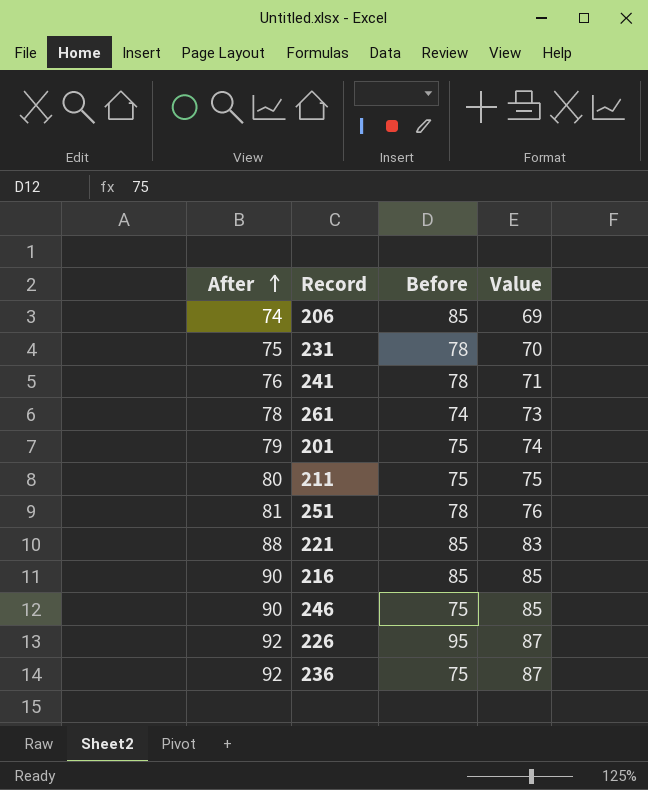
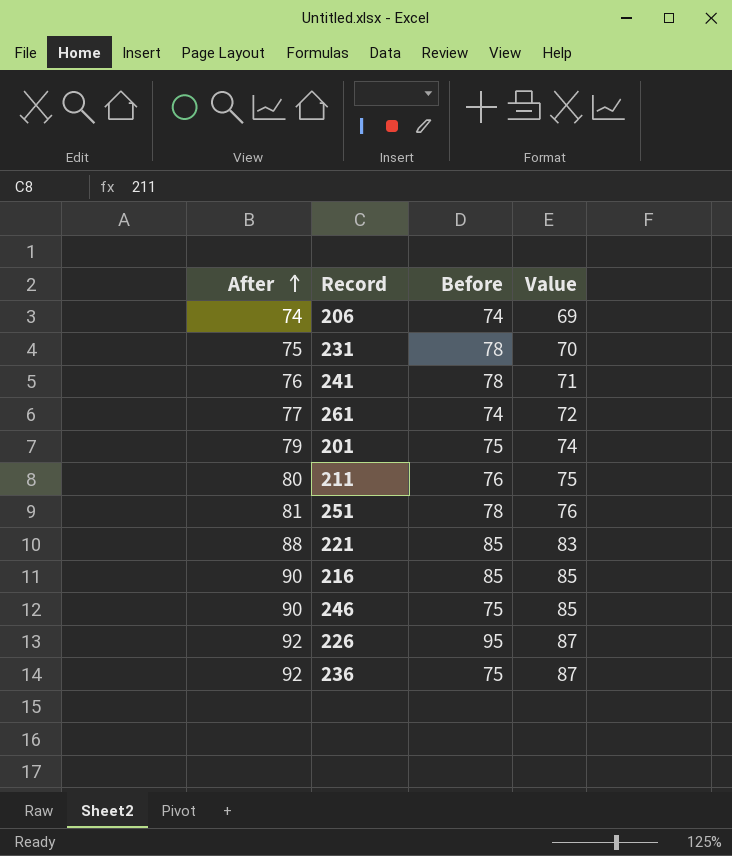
206 | Before: 85 -> 74
261 | After: 78 -> 77
261 | Value: 73 -> 72
211 | Before: 75 -> 76

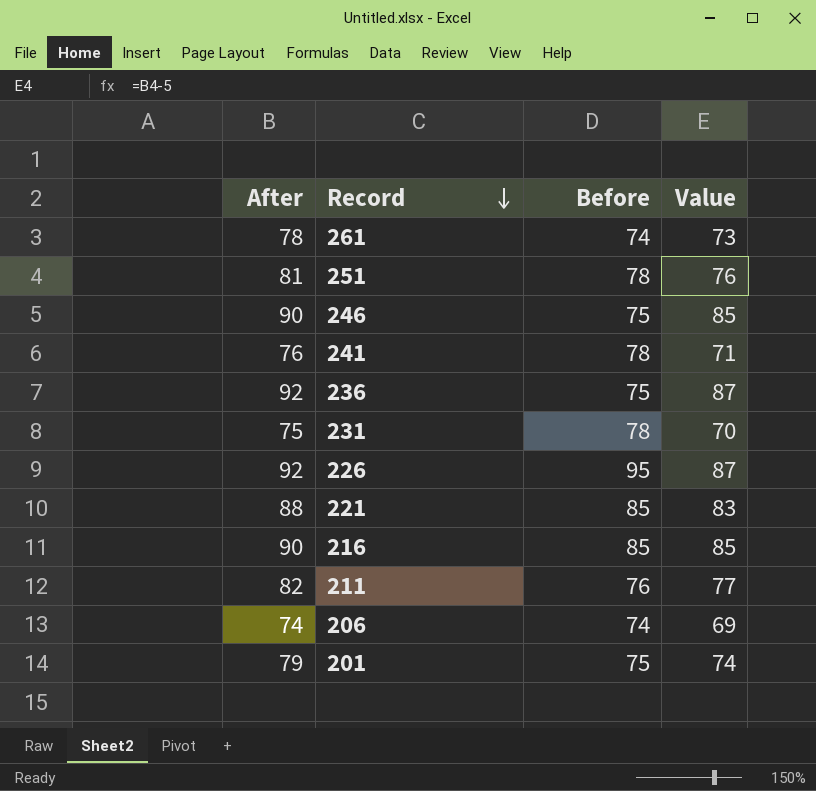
row order: After ascending -> Record descending
261 | After: 77 -> 78
261 | Value: 72 -> 73
211 | After: 80 -> 82
211 | Value: 75 -> 77

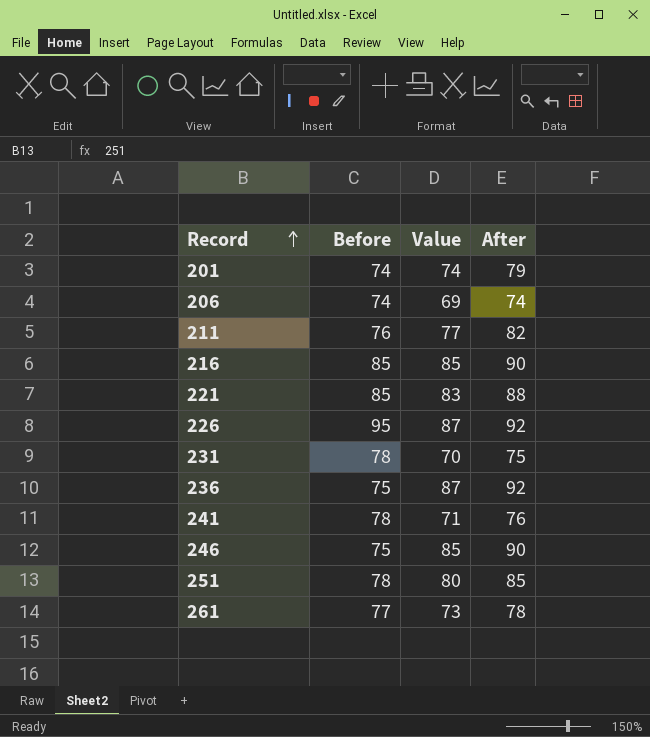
row order: Record descending -> Record ascending
column After | position: 1 -> 4
201 | Before: 75 -> 74
251 | Value: 76 -> 80
251 | After: 81 -> 85
261 | Before: 74 -> 77

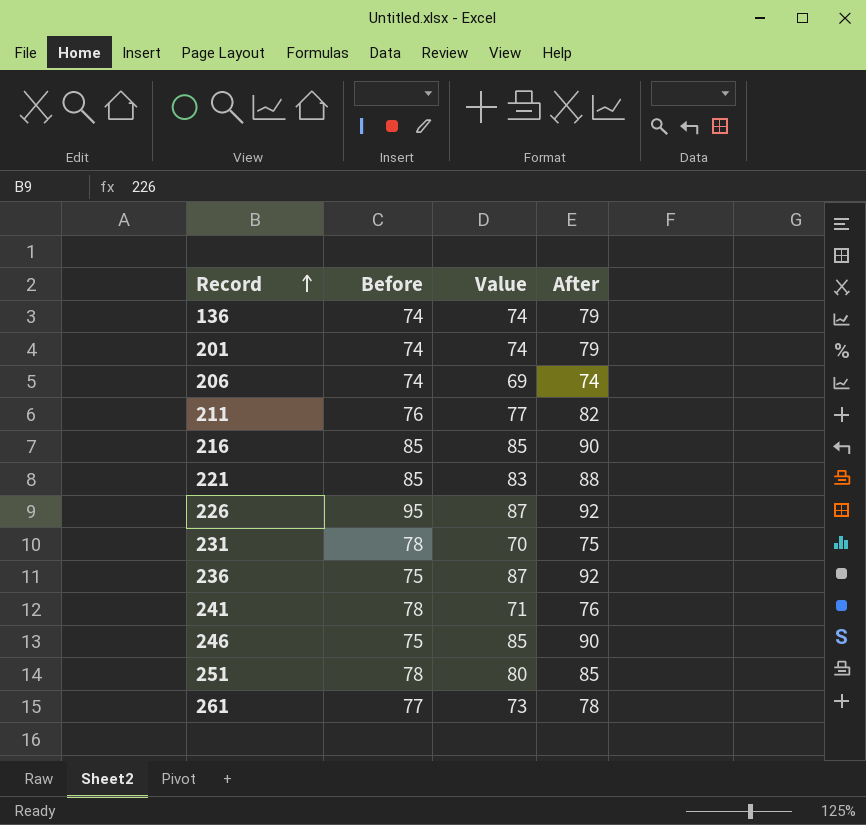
row 136: none -> 74 | 74 | 79

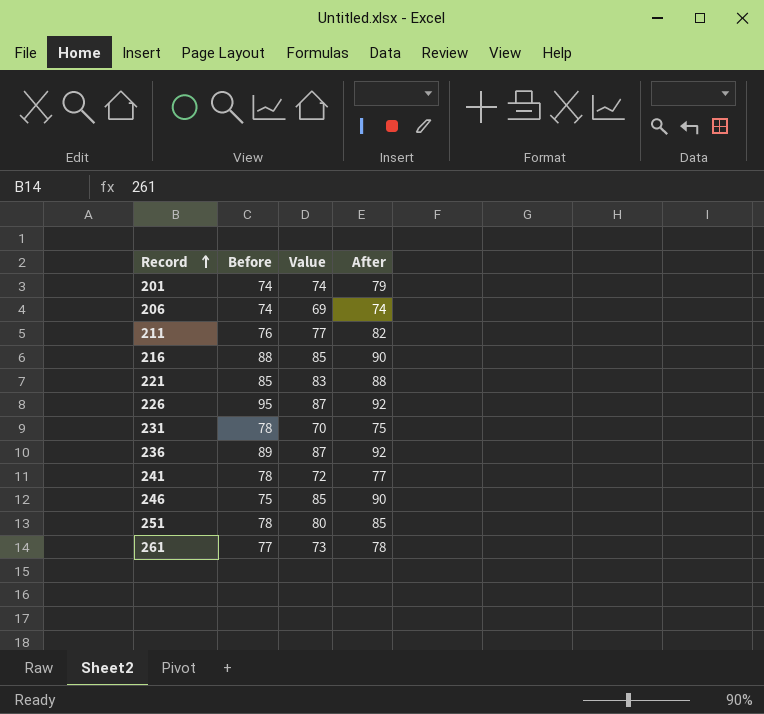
row 136: 74 | 74 | 79 -> none
216 | Before: 85 -> 88
236 | Before: 75 -> 89
241 | Value: 71 -> 72
241 | After: 76 -> 77

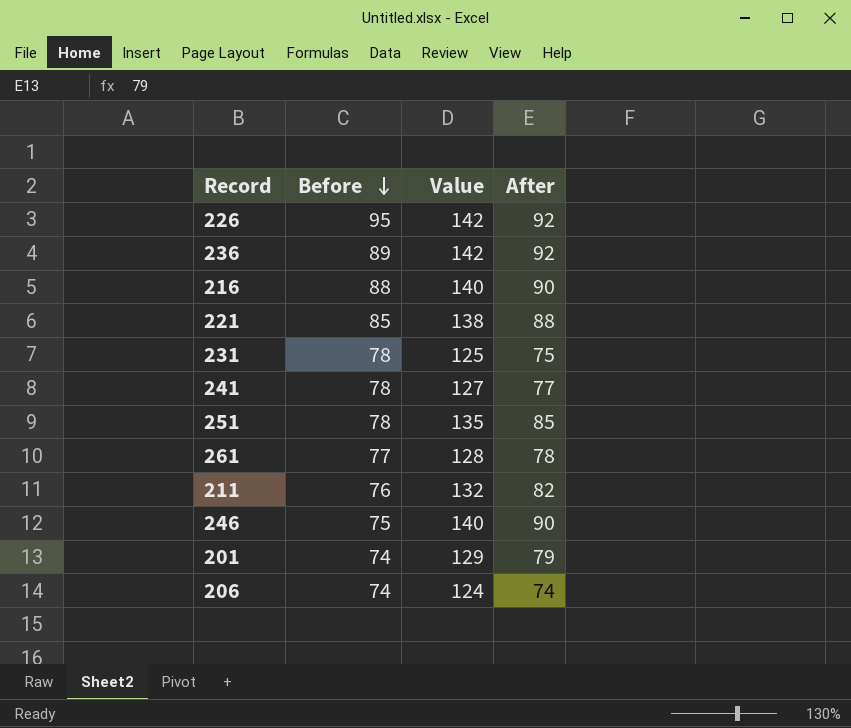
row order: Record ascending -> Before descending
column Value | formula: [After] - 5 -> [After] + 50

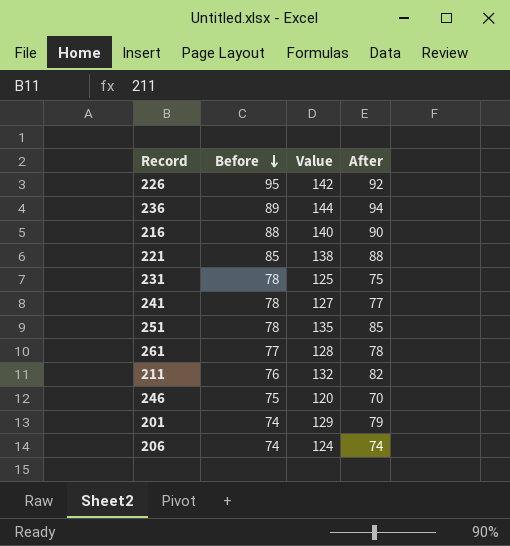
236 | Value: 142 -> 144
236 | After: 92 -> 94
246 | Value: 140 -> 120
246 | After: 90 -> 70

